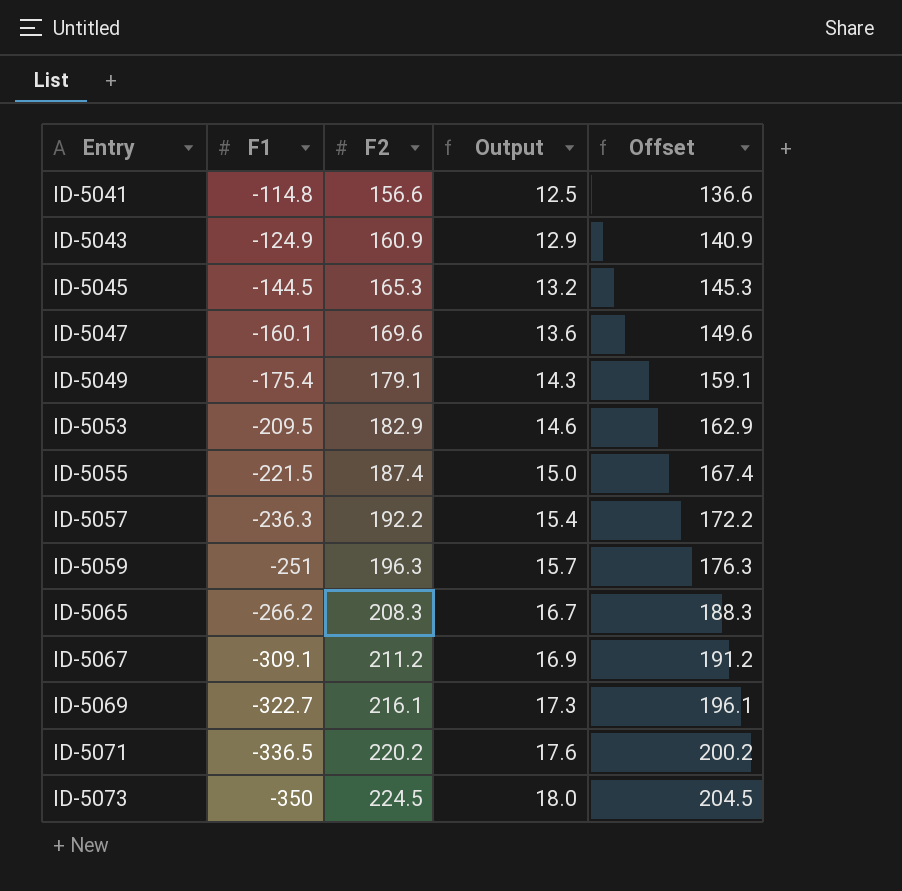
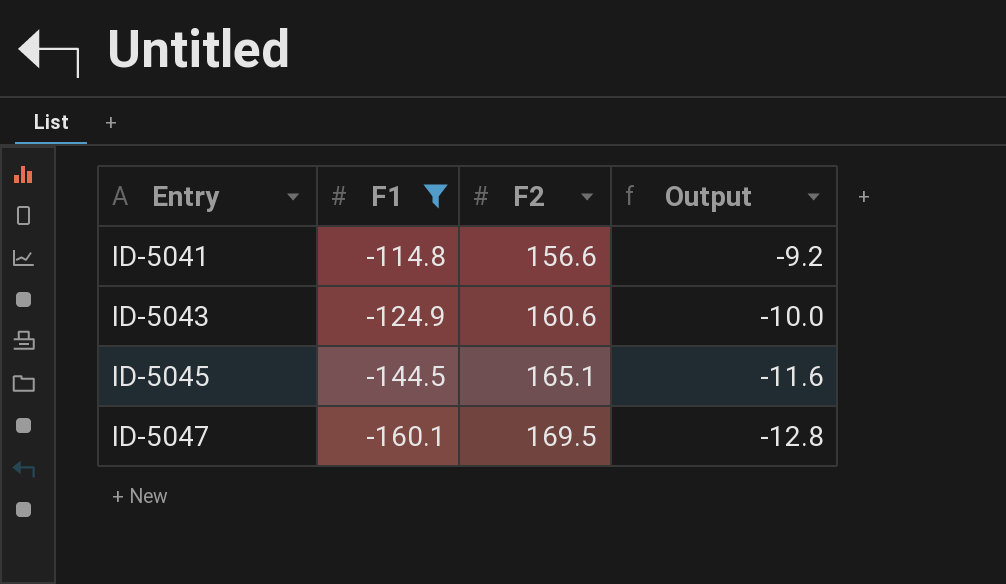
filter: none -> F1 >= -160.1
column Offset | formula: [F2] - 20 -> none
column Output | formula: [F2] * 0.08 -> [F1] * 0.08
ID-5043 | F2: 160.9 -> 160.6
ID-5045 | F2: 165.3 -> 165.1
ID-5047 | F2: 169.6 -> 169.5

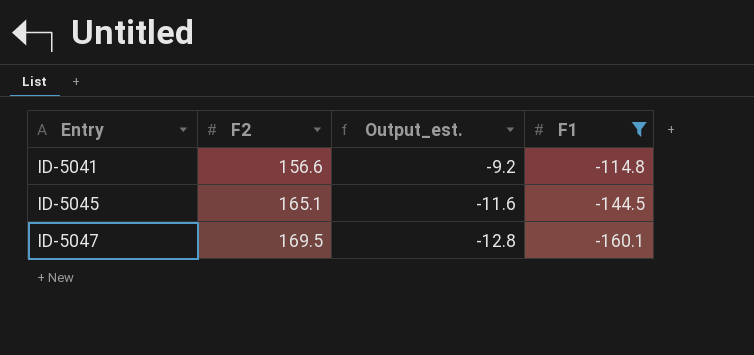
column name: Output -> Output_est.
column F1 | position: 2 -> 4
row ID-5043: -124.9 | 160.6 | -10.0 -> none

